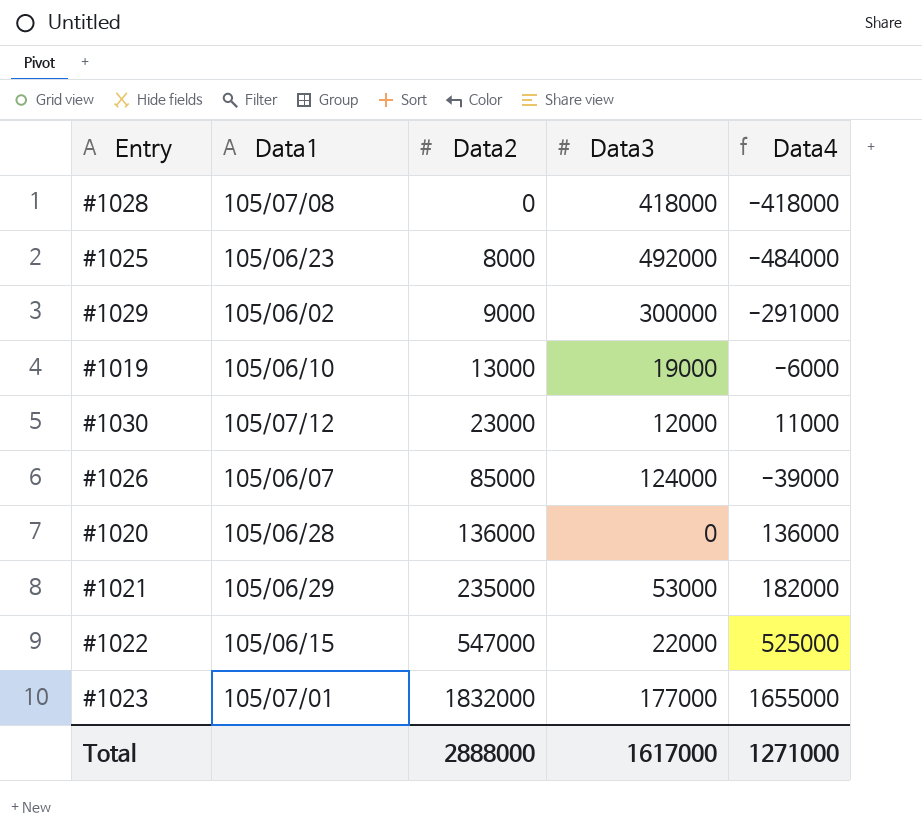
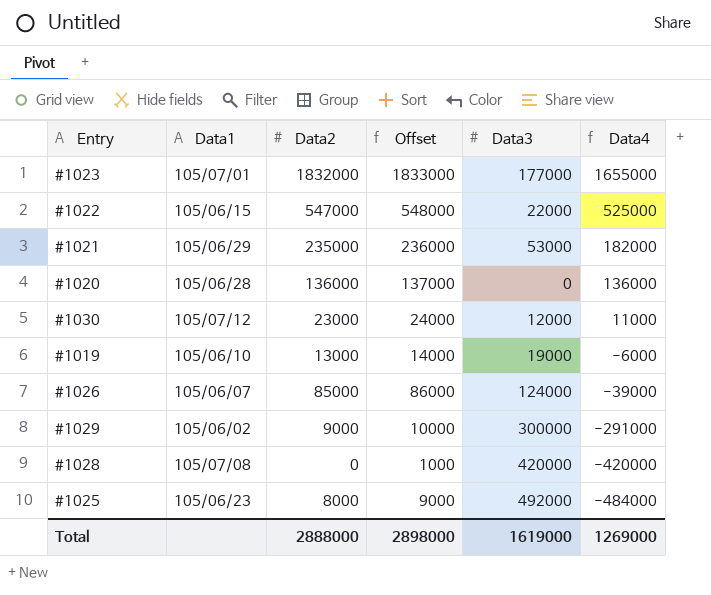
row order: Data2 ascending -> Data4 descending
column Offset | formula: none -> [Data2] + 1000
#1028 | Data3: 418000 -> 420000
#1028 | Data4: -418000 -> -420000
Total | Data3: 1617000 -> 1619000
Total | Data4: 1271000 -> 1269000

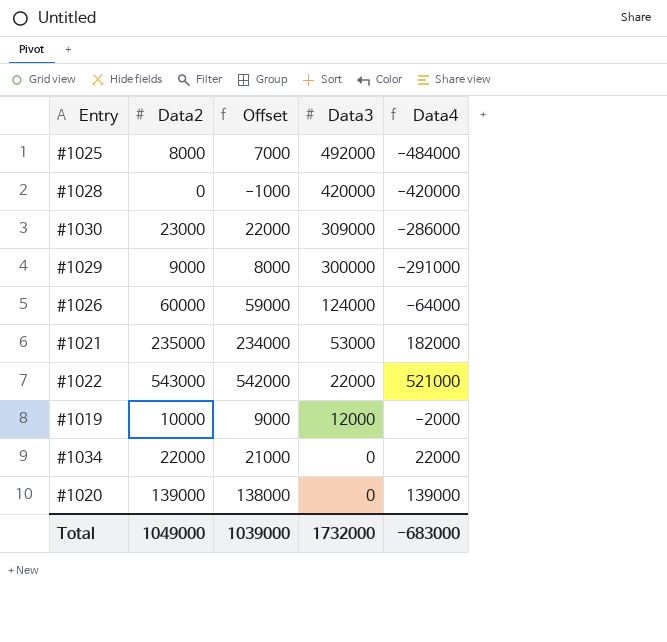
row order: Data4 descending -> Data3 descending
column Data1 | position: 2 -> none
column Offset | formula: [Data2] + 1000 -> [Data2] - 1000
row #1023: 105/07/01 | 1832000 | 1833000 | 177000 | 1655000 -> none
#1030 | Data3: 12000 -> 309000
#1030 | Data4: 11000 -> -286000
#1026 | Data2: 85000 -> 60000
#1026 | Data4: -39000 -> -64000
#1022 | Data2: 547000 -> 543000
#1022 | Data4: 525000 -> 521000
#1019 | Data2: 13000 -> 10000
#1019 | Data3: 19000 -> 12000
#1019 | Data4: -6000 -> -2000
row #1034: none -> 22000 | 21000 | 0 | 22000
#1020 | Data2: 136000 -> 139000
#1020 | Data4: 136000 -> 139000
Total | Data2: 2888000 -> 1049000
Total | Offset: 2898000 -> 1039000
Total | Data3: 1619000 -> 1732000
Total | Data4: 1269000 -> -683000

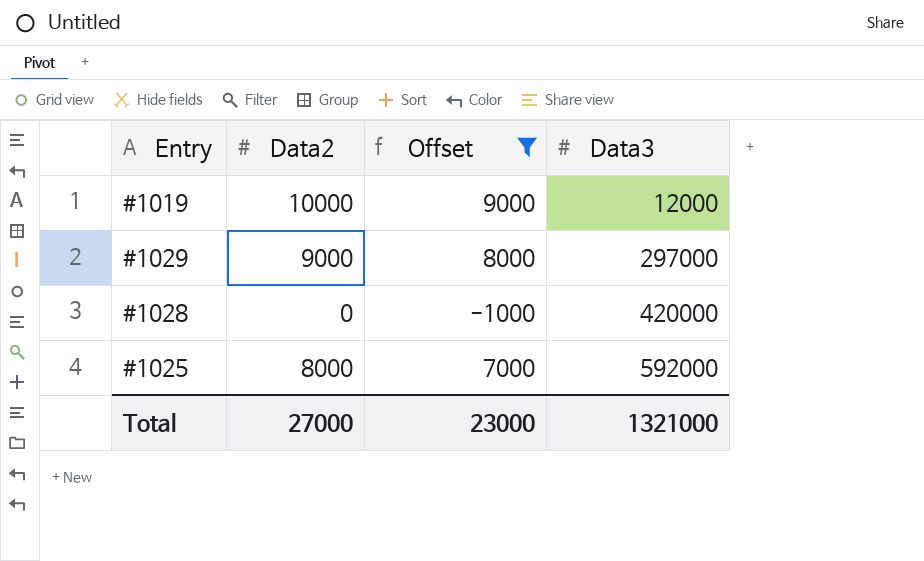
filter: none -> Offset <= 9000
row order: Data3 descending -> Data3 ascending
column Data4 | formula: [Data2] - [Data3] -> none
#1029 | Data3: 300000 -> 297000
#1025 | Data3: 492000 -> 592000
Total | Data2: 1049000 -> 27000
Total | Offset: 1039000 -> 23000
Total | Data3: 1732000 -> 1321000

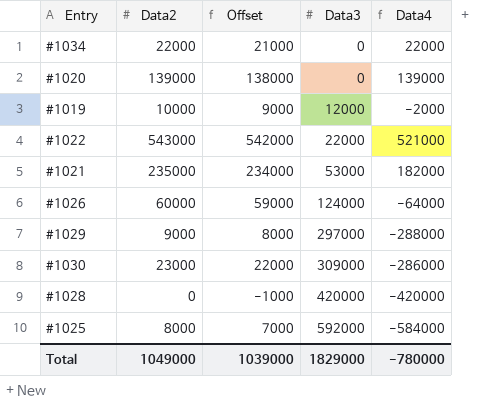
filter: Offset <= 9000 -> none
column Data4 | formula: none -> [Data2] - [Data3]
Total | Data2: 27000 -> 1049000
Total | Offset: 23000 -> 1039000
Total | Data3: 1321000 -> 1829000

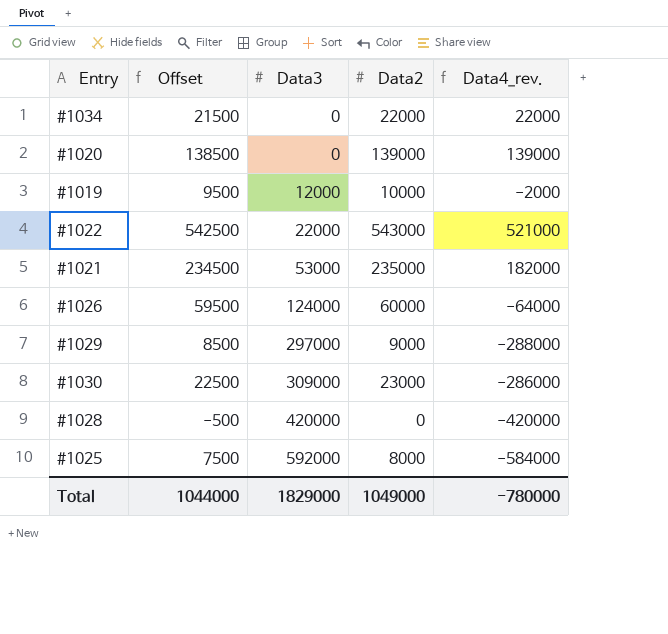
column Offset | formula: [Data2] - 1000 -> [Data2] - 500
column Data2 | position: 2 -> 4
column name: Data4 -> Data4_rev.
Total | Offset: 1039000 -> 1044000

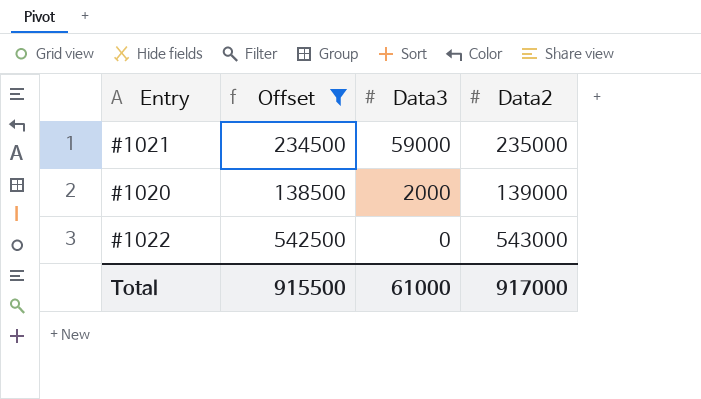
filter: none -> Offset >= 138500
row order: Data3 ascending -> Data3 descending
column Data4_rev. | formula: [Data2] - [Data3] -> none
#1021 | Data3: 53000 -> 59000
#1020 | Data3: 0 -> 2000
#1022 | Data3: 22000 -> 0
Total | Offset: 1044000 -> 915500
Total | Data3: 1829000 -> 61000
Total | Data2: 1049000 -> 917000

